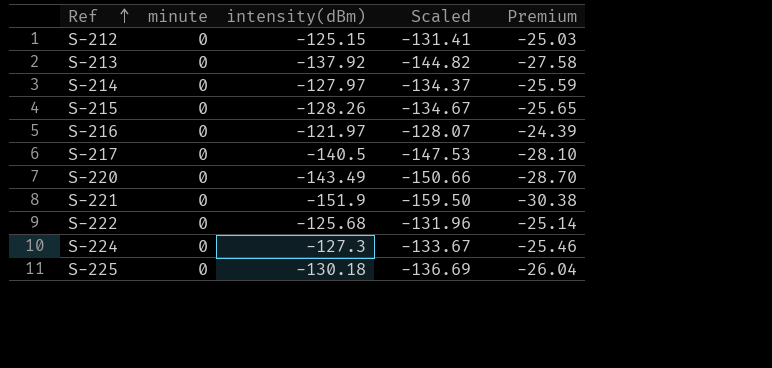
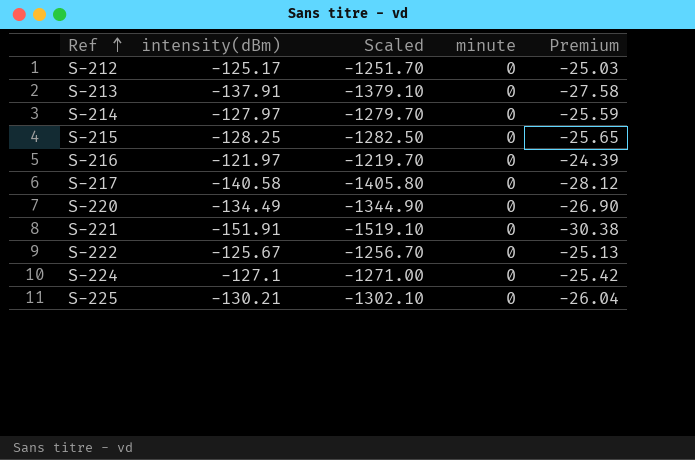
column Scaled | formula: [intensity(dBm)] * 1.05 -> [intensity(dBm)] * 10
column minute | position: 2 -> 4
S-212 | intensity(dBm): -125.15 -> -125.17
S-213 | intensity(dBm): -137.92 -> -137.91
S-215 | intensity(dBm): -128.26 -> -128.25
S-217 | intensity(dBm): -140.5 -> -140.58
S-217 | Premium: -28.10 -> -28.12
S-220 | intensity(dBm): -143.49 -> -134.49
S-220 | Premium: -28.70 -> -26.90
S-221 | intensity(dBm): -151.9 -> -151.91
S-222 | intensity(dBm): -125.68 -> -125.67
S-222 | Premium: -25.14 -> -25.13
S-224 | intensity(dBm): -127.3 -> -127.1
S-224 | Premium: -25.46 -> -25.42
S-225 | intensity(dBm): -130.18 -> -130.21

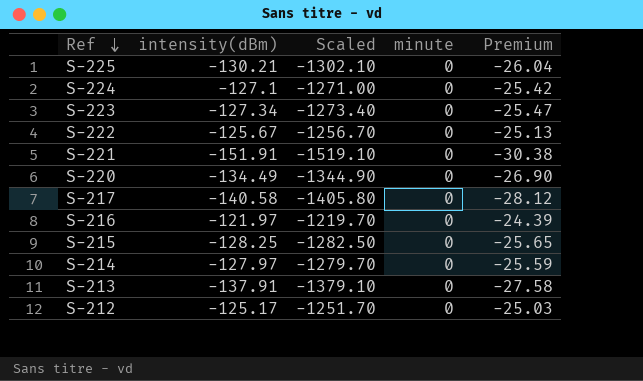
row order: Ref ascending -> Ref descending
row S-223: none -> -127.34 | -1273.40 | 0 | -25.47

